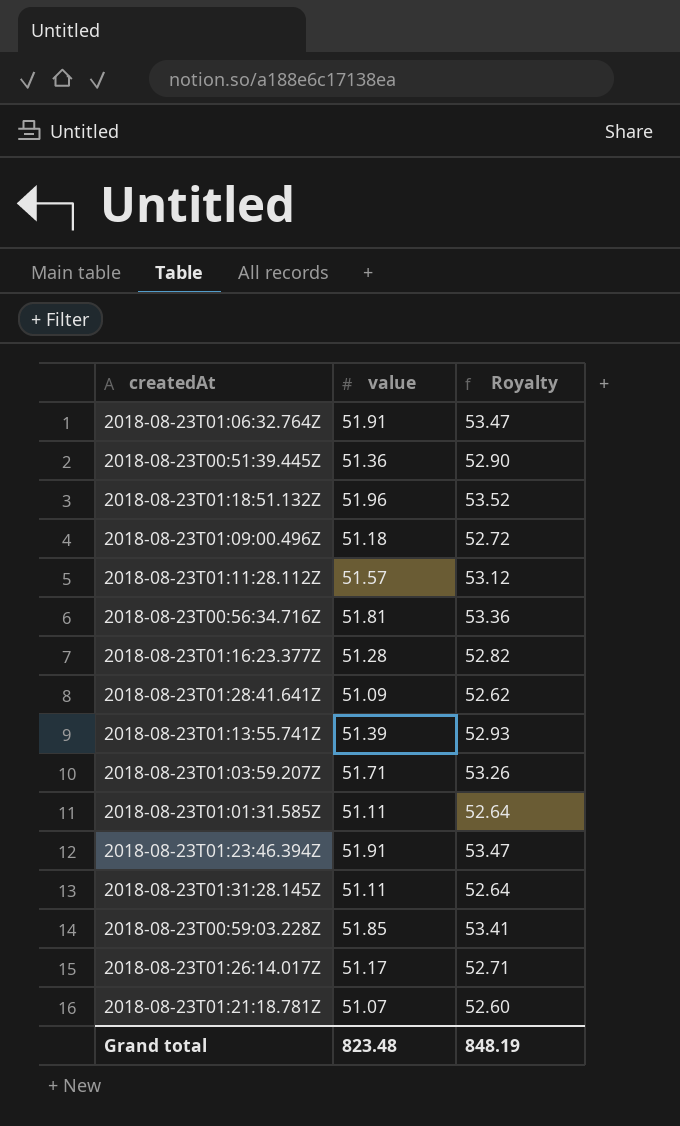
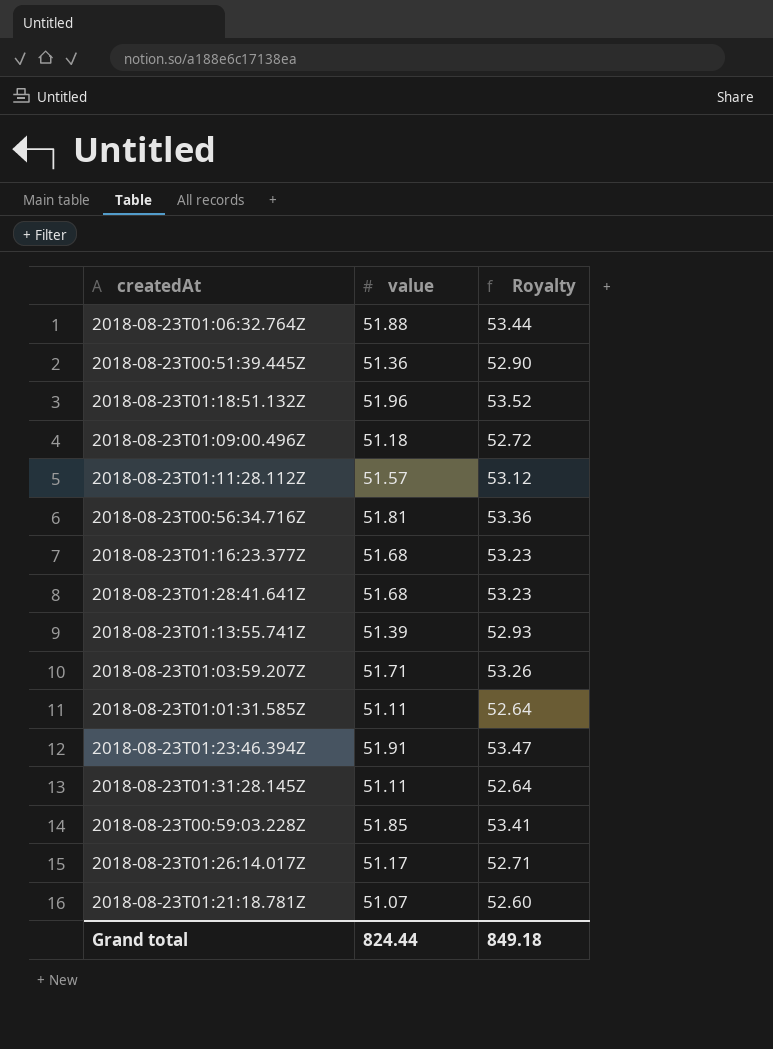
2018-08-23T01:06:32.764Z | value: 51.91 -> 51.88
2018-08-23T01:06:32.764Z | Royalty: 53.47 -> 53.44
2018-08-23T01:16:23.377Z | value: 51.28 -> 51.68
2018-08-23T01:16:23.377Z | Royalty: 52.82 -> 53.23
2018-08-23T01:28:41.641Z | value: 51.09 -> 51.68
2018-08-23T01:28:41.641Z | Royalty: 52.62 -> 53.23
Grand total | value: 823.48 -> 824.44
Grand total | Royalty: 848.19 -> 849.18

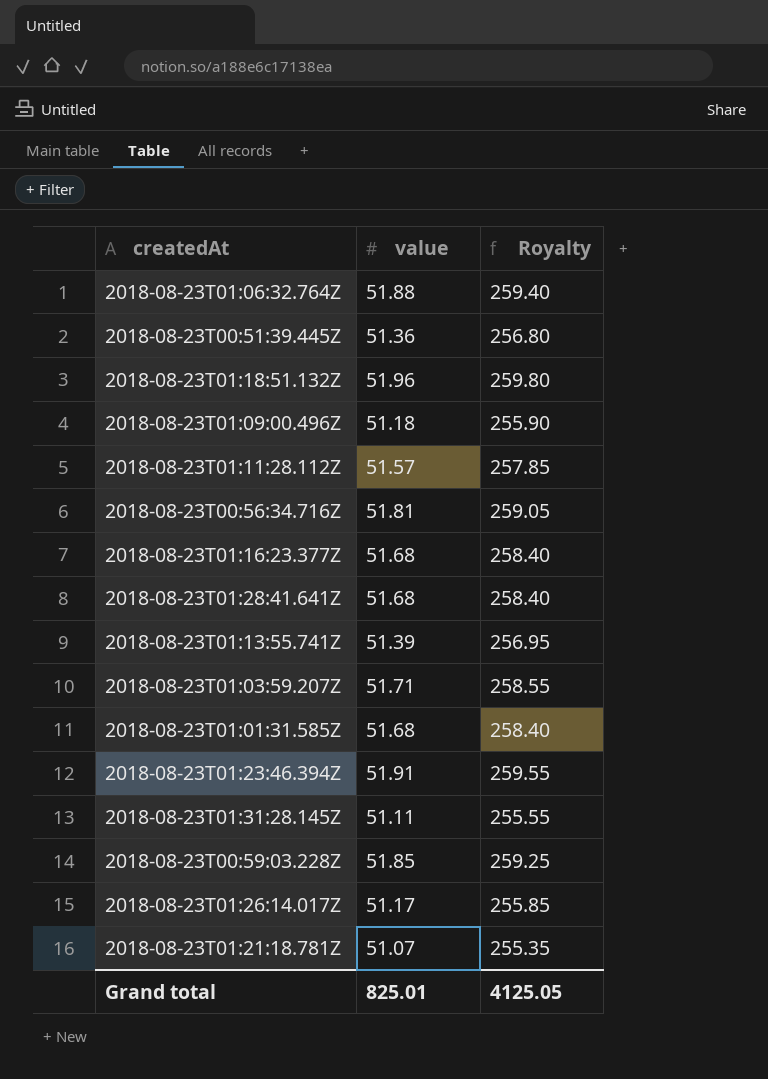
column Royalty | formula: [value] * 1.03 -> [value] * 5
2018-08-23T01:01:31.585Z | value: 51.11 -> 51.68
Grand total | value: 824.44 -> 825.01
Grand total | Royalty: 849.18 -> 4125.05

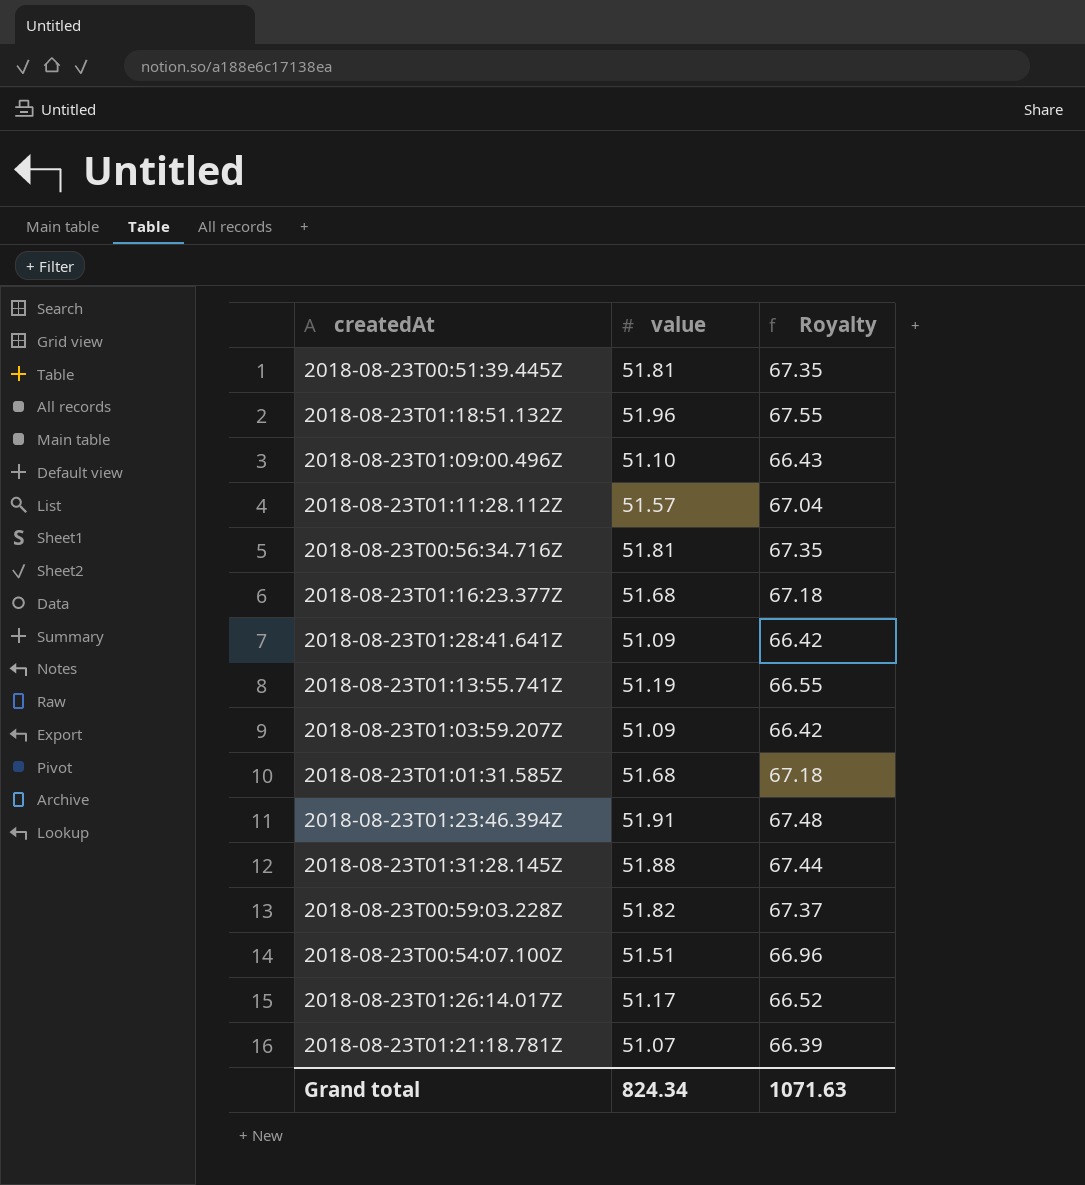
column Royalty | formula: [value] * 5 -> [value] * 1.3
row 2018-08-23T01:06:32.764Z: 51.88 | 259.40 -> none
2018-08-23T00:51:39.445Z | value: 51.36 -> 51.81
2018-08-23T01:09:00.496Z | value: 51.18 -> 51.10
2018-08-23T01:28:41.641Z | value: 51.68 -> 51.09
2018-08-23T01:13:55.741Z | value: 51.39 -> 51.19
2018-08-23T01:03:59.207Z | value: 51.71 -> 51.09
2018-08-23T01:31:28.145Z | value: 51.11 -> 51.88
2018-08-23T00:59:03.228Z | value: 51.85 -> 51.82
row 2018-08-23T00:54:07.100Z: none -> 51.51 | 66.96
Grand total | value: 825.01 -> 824.34
Grand total | Royalty: 4125.05 -> 1071.63

